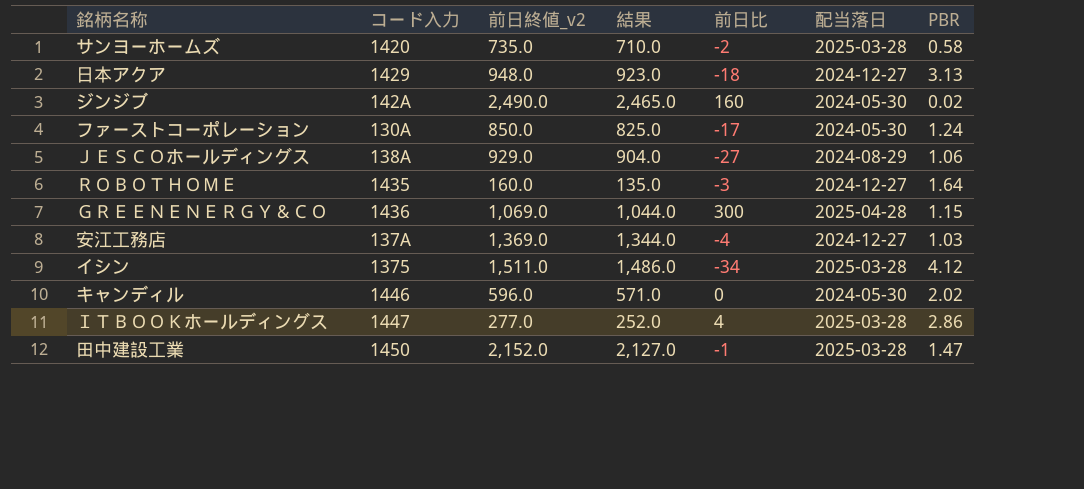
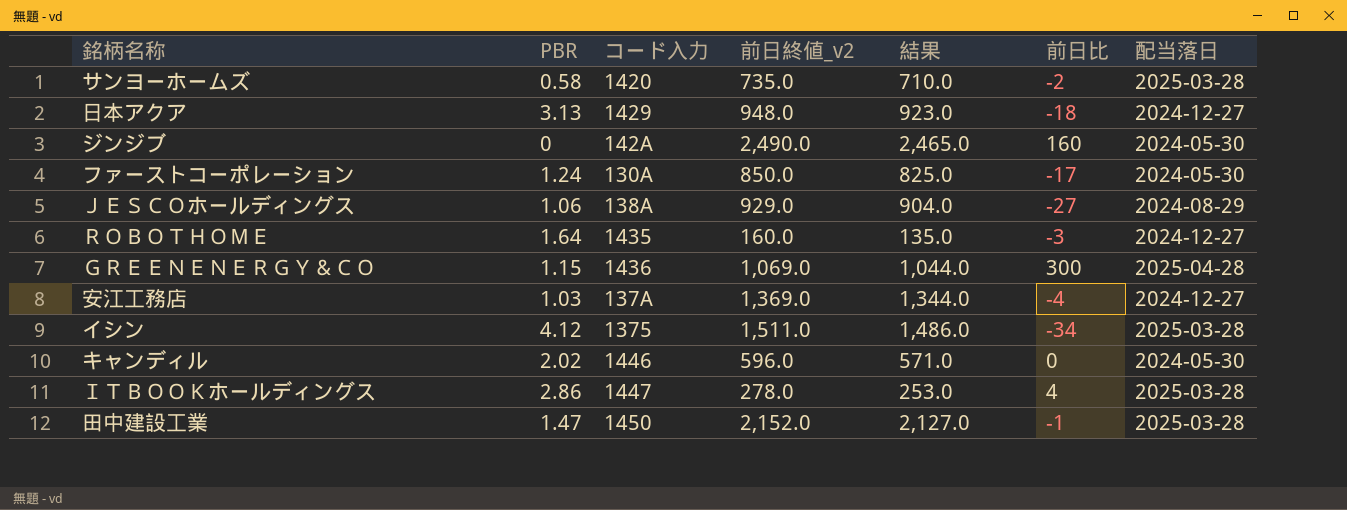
column PBR | position: 7 -> 2
ジンジブ | PBR: 0.02 -> 0
ＩＴＢＯＯＫホールディングス | 前日終値_v2: 277.0 -> 278.0
ＩＴＢＯＯＫホールディングス | 結果: 252.0 -> 253.0

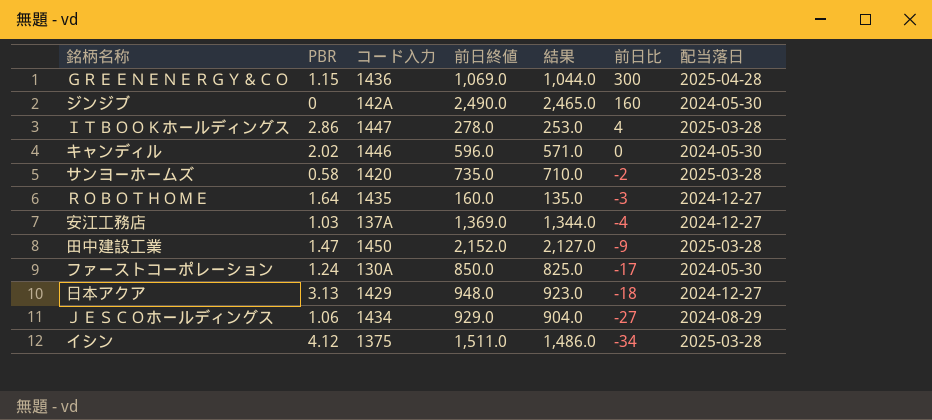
row order: none -> 前日比 descending
column name: 前日終値_v2 -> 前日終値
田中建設工業 | 前日比: -1 -> -9
ＪＥＳＣＯホールディングス | コード入力: 138A -> 1434

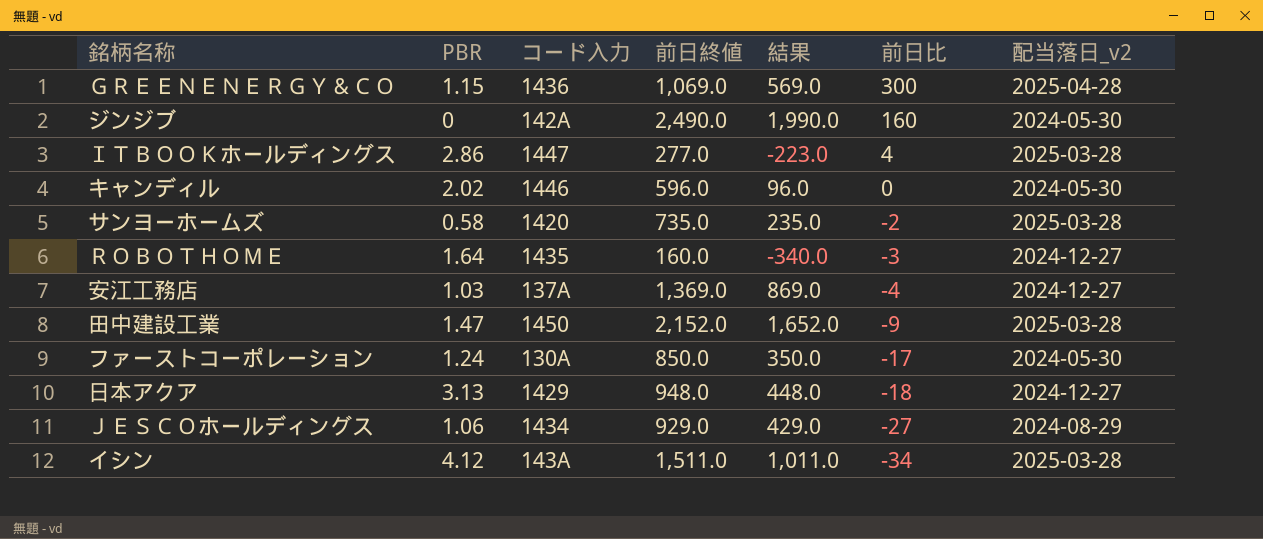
column 結果 | formula: [前日終値] - 25 -> [前日終値] - 500
column name: 配当落日 -> 配当落日_v2
ＩＴＢＯＯＫホールディングス | 前日終値: 278.0 -> 277.0
イシン | コード入力: 1375 -> 143A

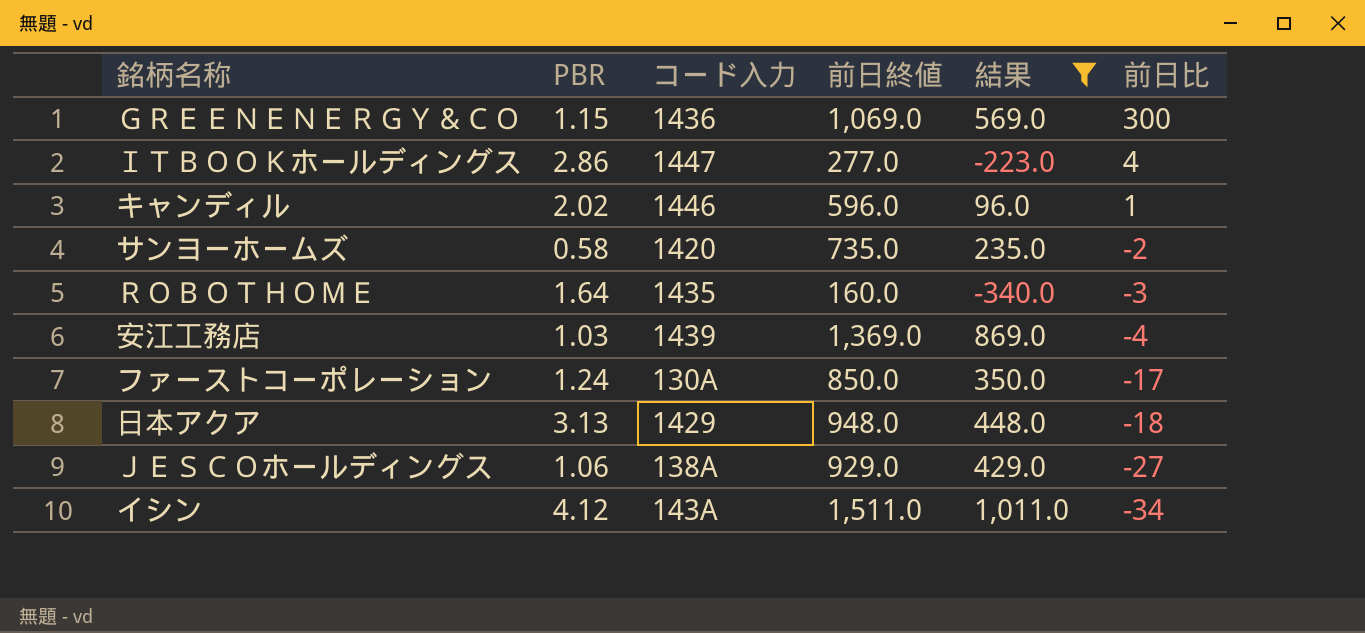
filter: none -> 結果 <= 1,011.0
column 配当落日_v2 | position: 7 -> none
キャンディル | 前日比: 0 -> 1
安江工務店 | コード入力: 137A -> 1439
ＪＥＳＣＯホールディングス | コード入力: 1434 -> 138A

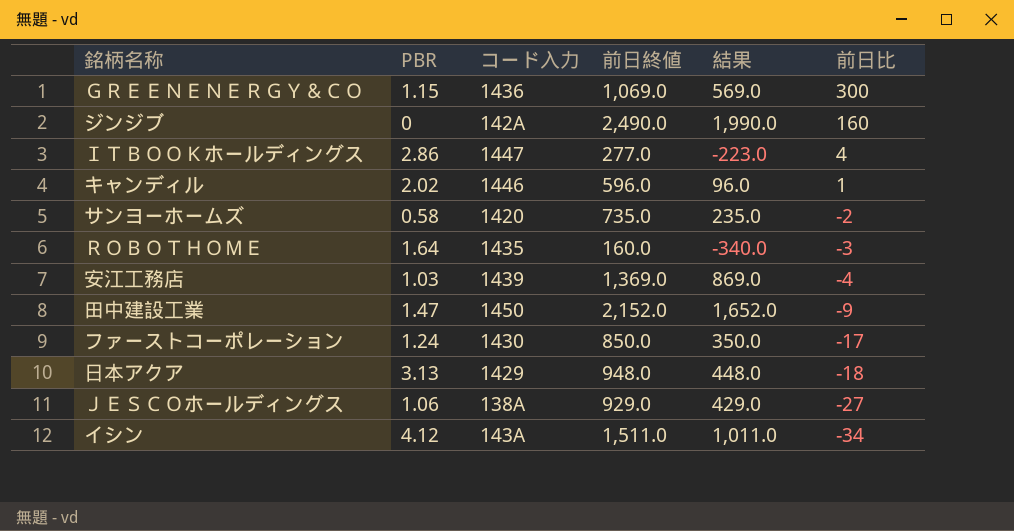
filter: 結果 <= 1,011.0 -> none
ファーストコーポレーション | コード入力: 130A -> 1430

